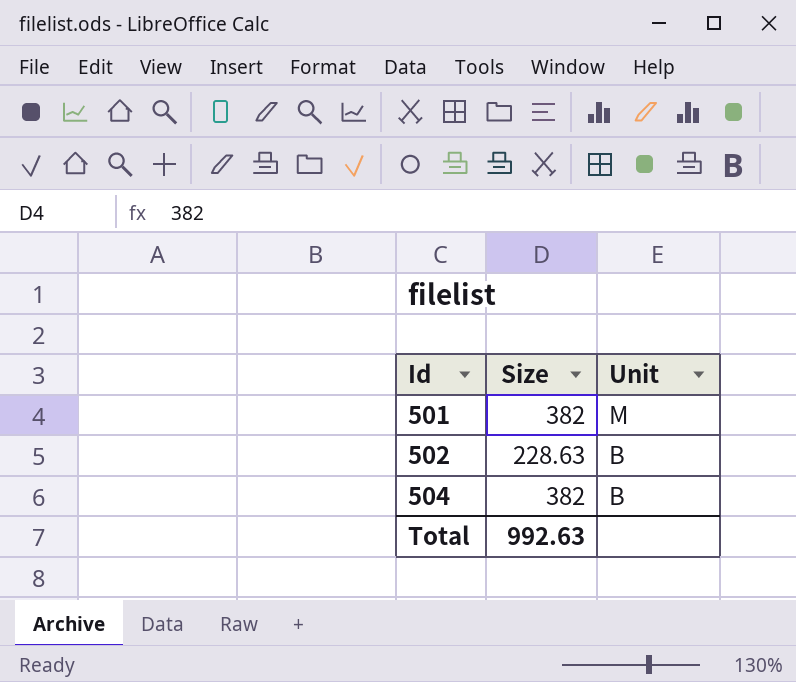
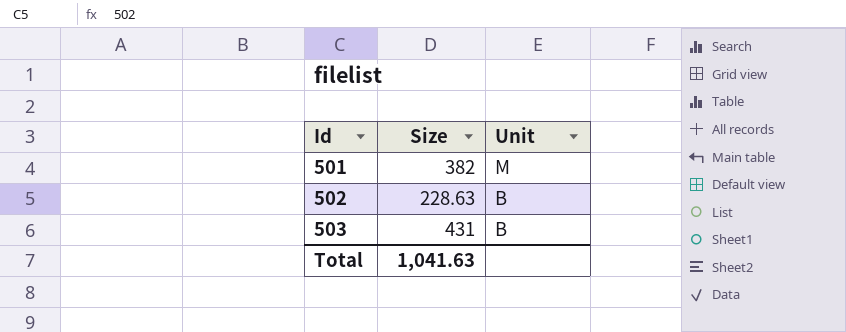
row 504: 382 | B -> none
row 503: none -> 431 | B
Total | Size: 992.63 -> 1,041.63

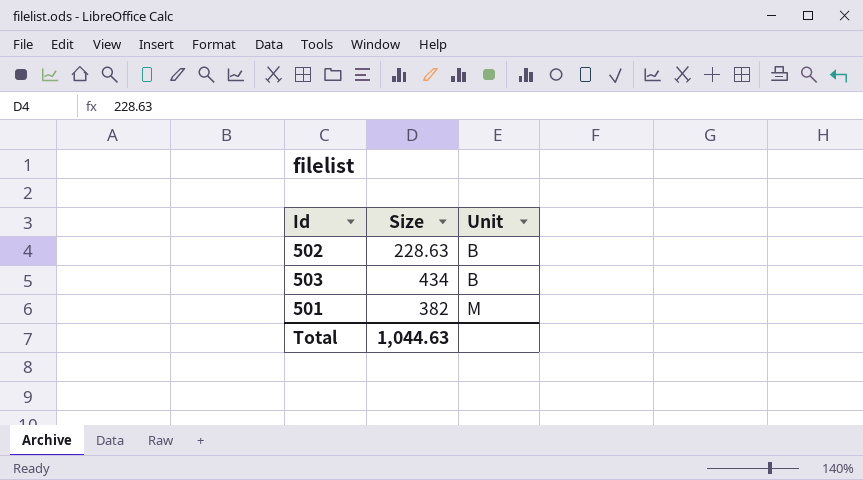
row order: Id ascending -> Unit ascending
503 | Size: 431 -> 434
Total | Size: 1,041.63 -> 1,044.63

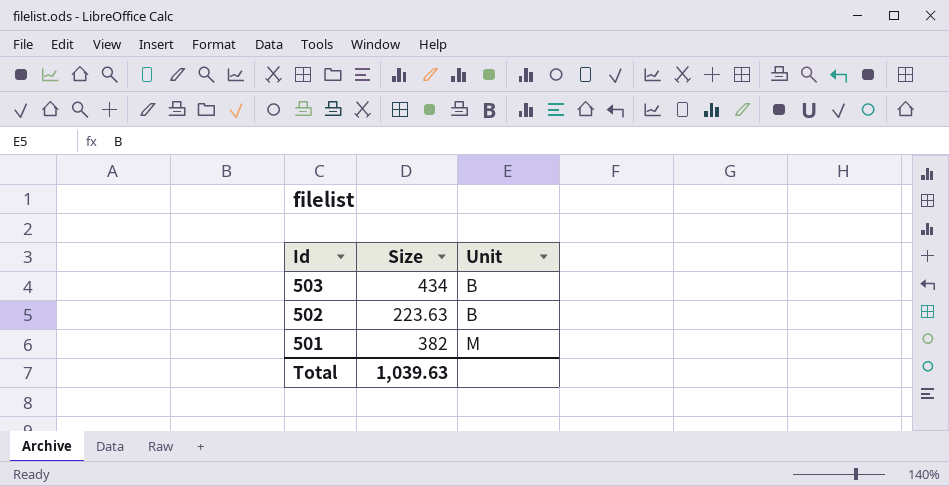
row order: Unit ascending -> Id descending
502 | Size: 228.63 -> 223.63
Total | Size: 1,044.63 -> 1,039.63

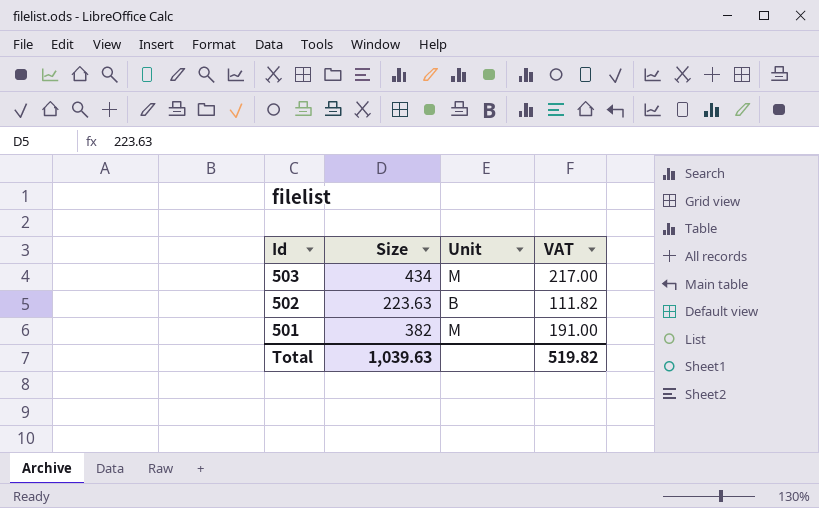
column VAT | formula: none -> [Size] * 0.5
503 | Unit: B -> M

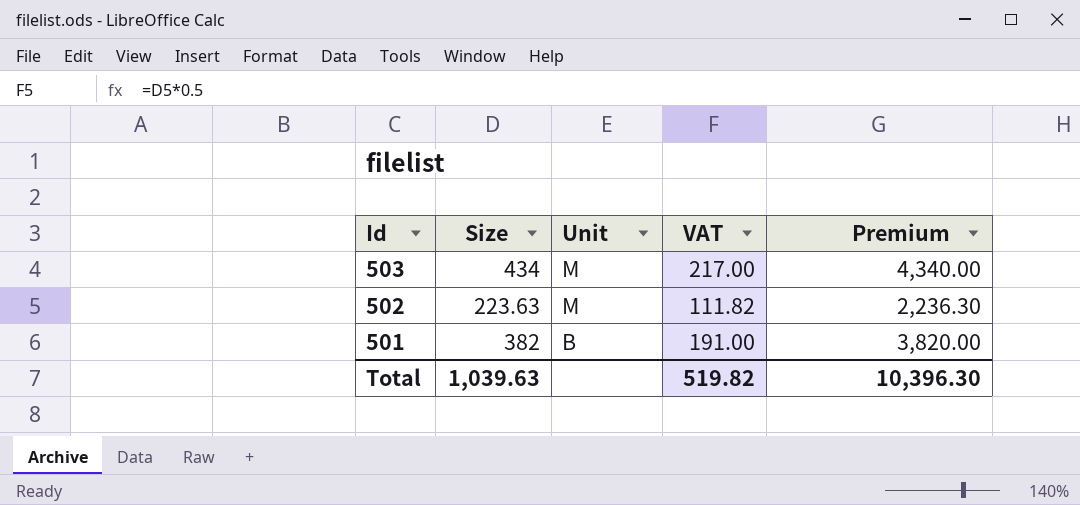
column Premium | formula: none -> [Size] * 10
502 | Unit: B -> M
501 | Unit: M -> B

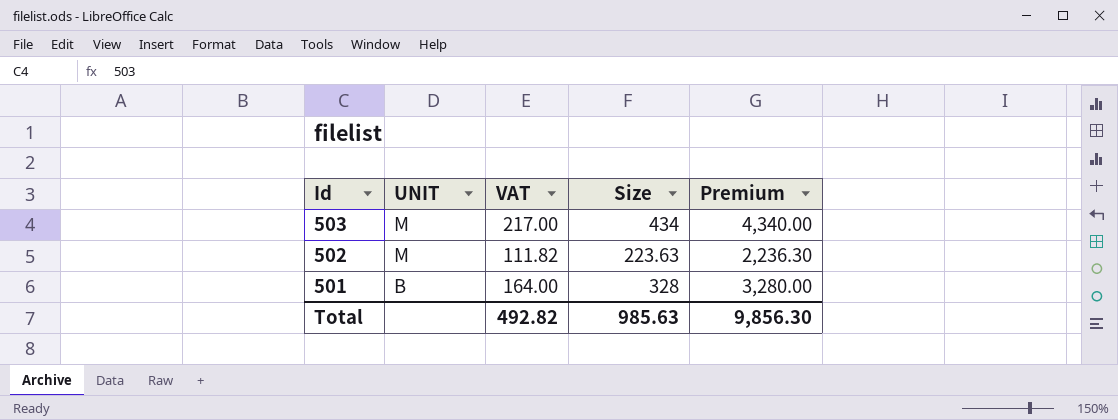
column name: Unit -> UNIT
column Size | position: 2 -> 4
501 | VAT: 191.00 -> 164.00
501 | Size: 382 -> 328
501 | Premium: 3,820.00 -> 3,280.00
Total | VAT: 519.82 -> 492.82
Total | Size: 1,039.63 -> 985.63
Total | Premium: 10,396.30 -> 9,856.30

